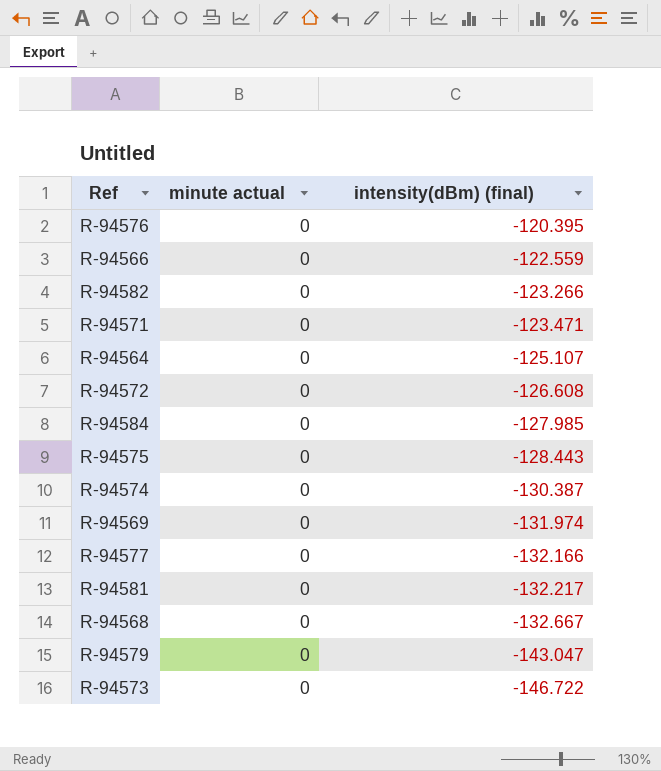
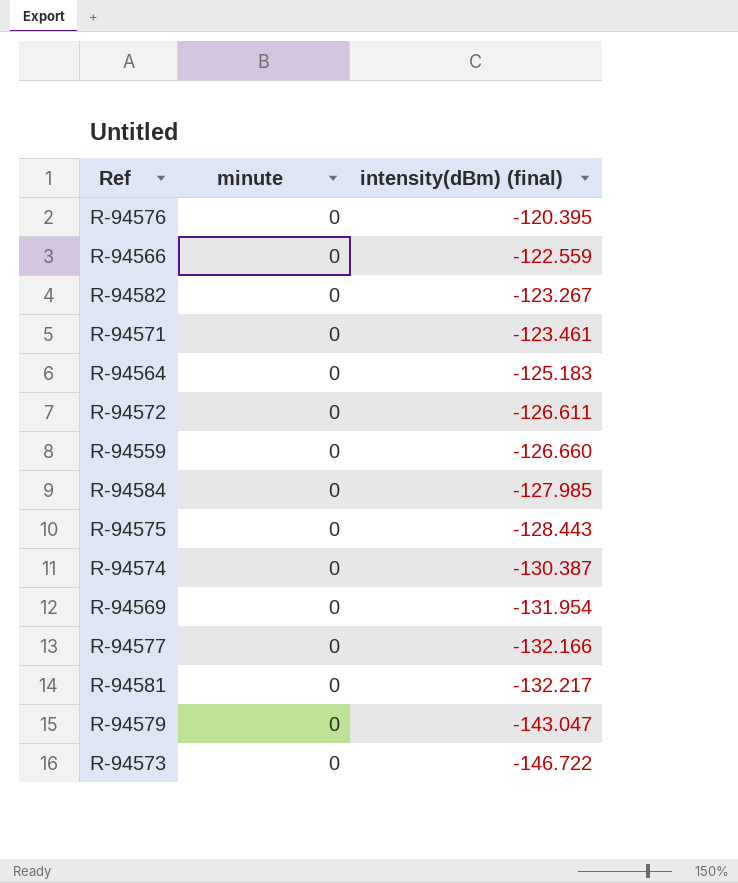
column name: minute actual -> minute
row R-94568: 0 | -132.667 -> none
R-94582 | intensity(dBm) (final): -123.266 -> -123.267
R-94571 | intensity(dBm) (final): -123.471 -> -123.461
R-94564 | intensity(dBm) (final): -125.107 -> -125.183
R-94572 | intensity(dBm) (final): -126.608 -> -126.611
row R-94559: none -> 0 | -126.660
R-94569 | intensity(dBm) (final): -131.974 -> -131.954

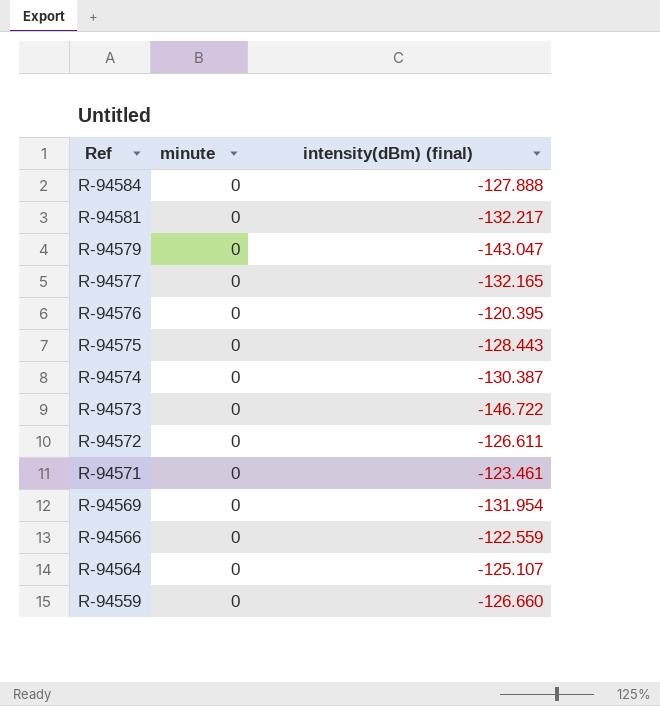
row order: intensity(dBm) (final) descending -> Ref descending
row R-94582: 0 | -123.267 -> none
R-94584 | intensity(dBm) (final): -127.985 -> -127.888
R-94577 | intensity(dBm) (final): -132.166 -> -132.165
R-94564 | intensity(dBm) (final): -125.183 -> -125.107

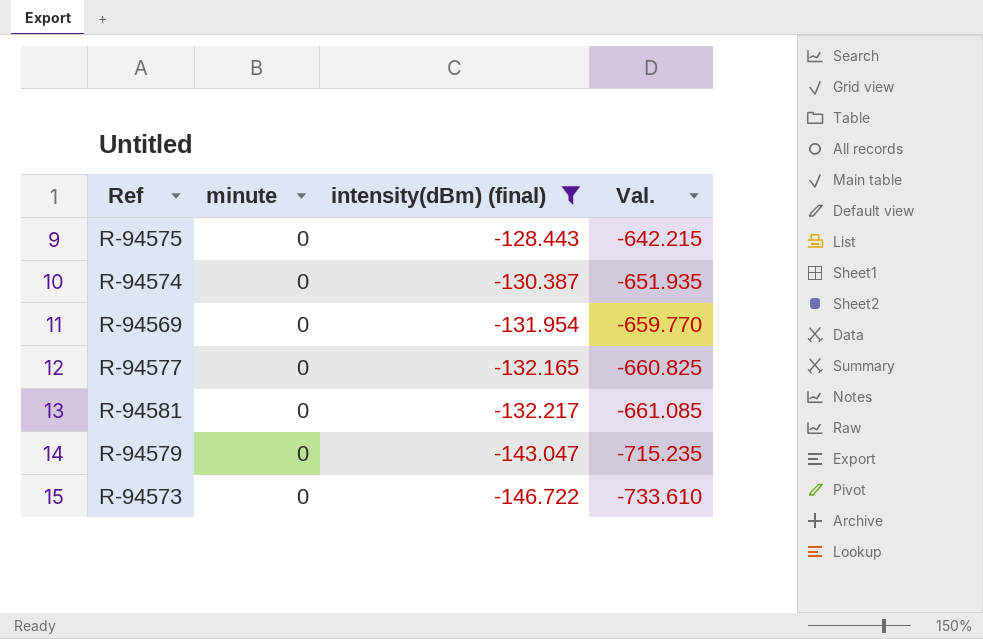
filter: none -> intensity(dBm) (final) <= -128.443
row order: Ref descending -> intensity(dBm) (final) descending
column Val. | formula: none -> [intensity(dBm) (final)] * 5

